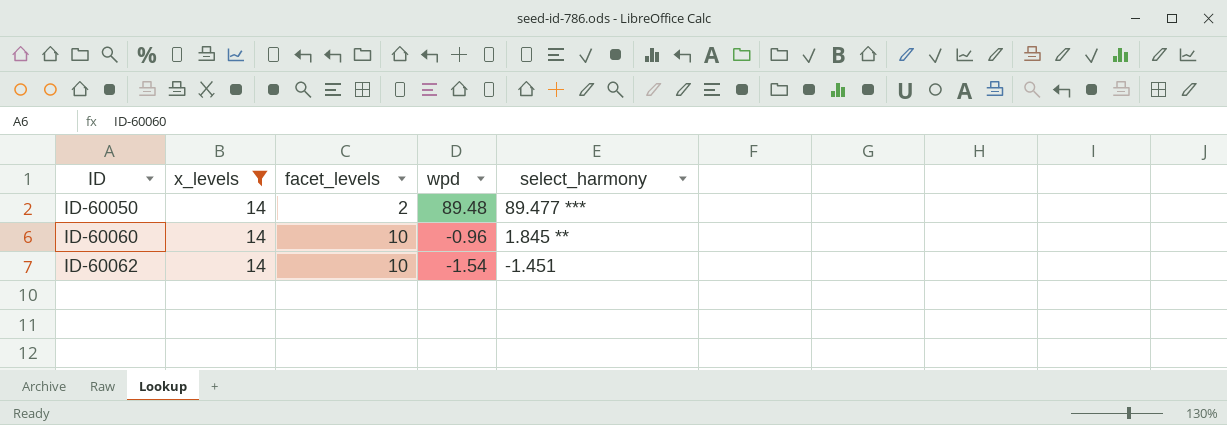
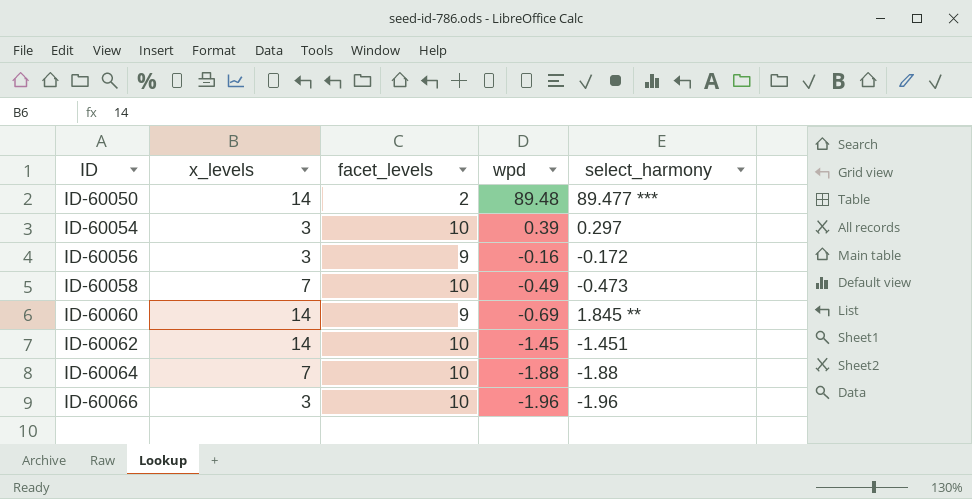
filter: x_levels = 14 -> none
ID-60060 | facet_levels: 10 -> 9
ID-60060 | wpd: -0.96 -> -0.69
ID-60062 | wpd: -1.54 -> -1.45

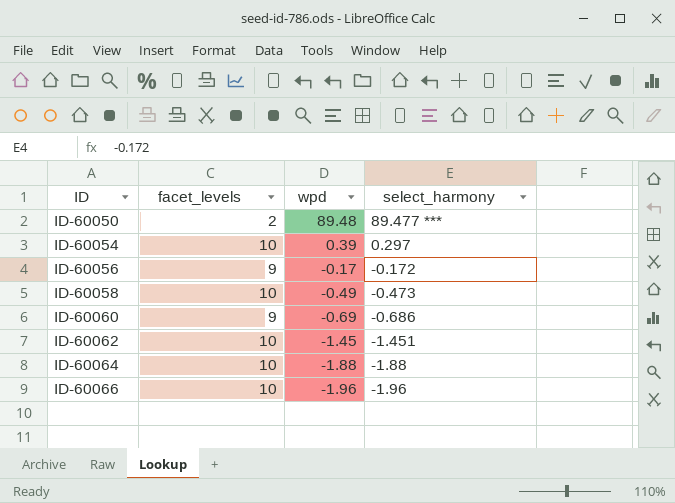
column x_levels | position: 2 -> none
ID-60056 | wpd: -0.16 -> -0.17
ID-60060 | select_harmony: 1.845 ** -> -0.686

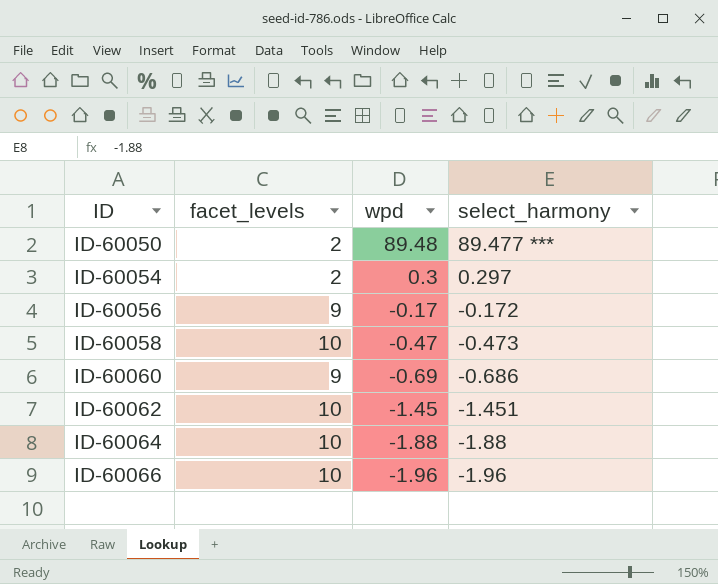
ID-60054 | facet_levels: 10 -> 2
ID-60054 | wpd: 0.39 -> 0.3
ID-60058 | wpd: -0.49 -> -0.47

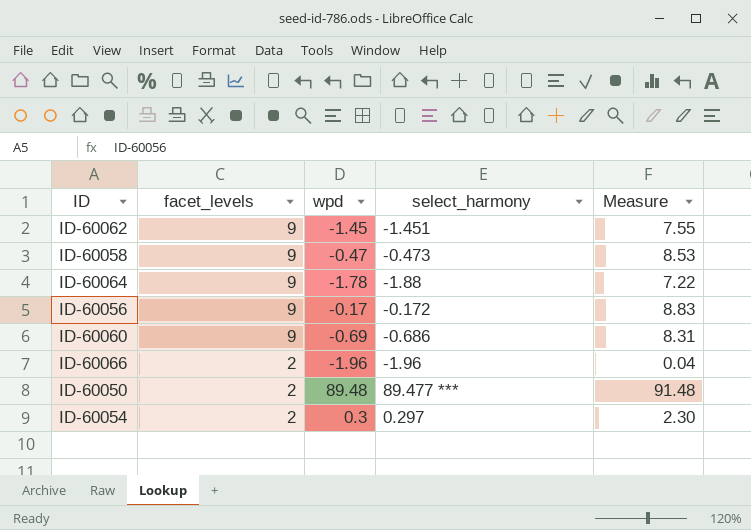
row order: ID ascending -> facet_levels descending
column Measure | formula: none -> [facet_levels] + [wpd]
ID-60062 | facet_levels: 10 -> 9
ID-60058 | facet_levels: 10 -> 9
ID-60064 | facet_levels: 10 -> 9
ID-60064 | wpd: -1.88 -> -1.78
ID-60066 | facet_levels: 10 -> 2

